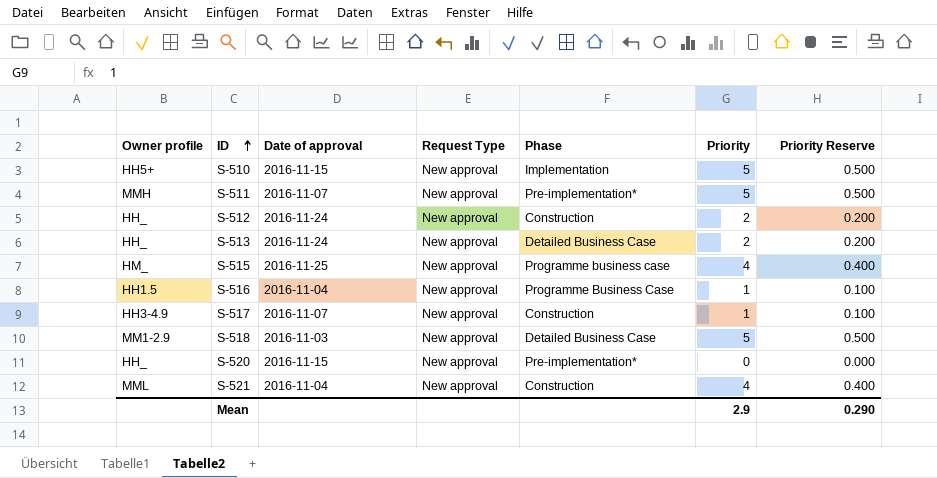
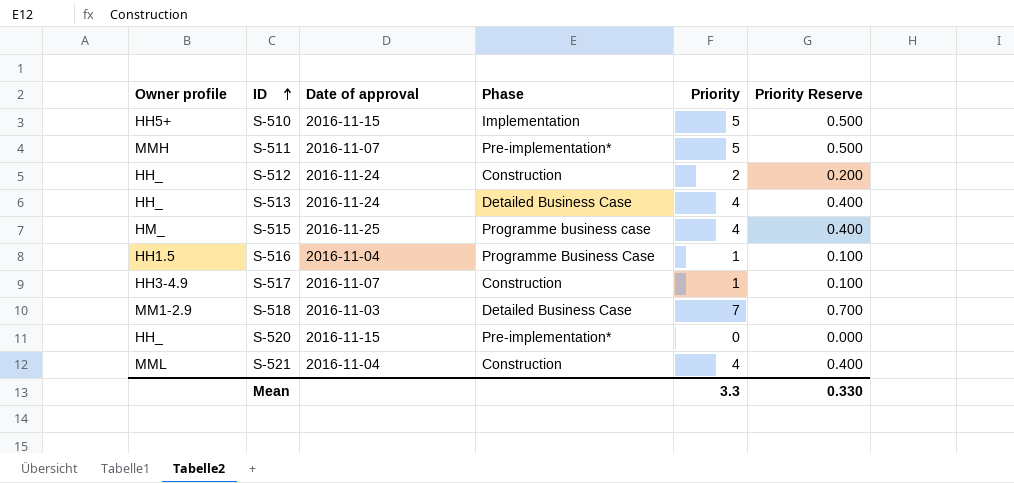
column Request Type | position: 4 -> none
S-513 | Priority: 2 -> 4
S-513 | Priority Reserve: 0.200 -> 0.400
S-518 | Priority: 5 -> 7
S-518 | Priority Reserve: 0.500 -> 0.700
Mean | Priority: 2.9 -> 3.3
Mean | Priority Reserve: 0.290 -> 0.330

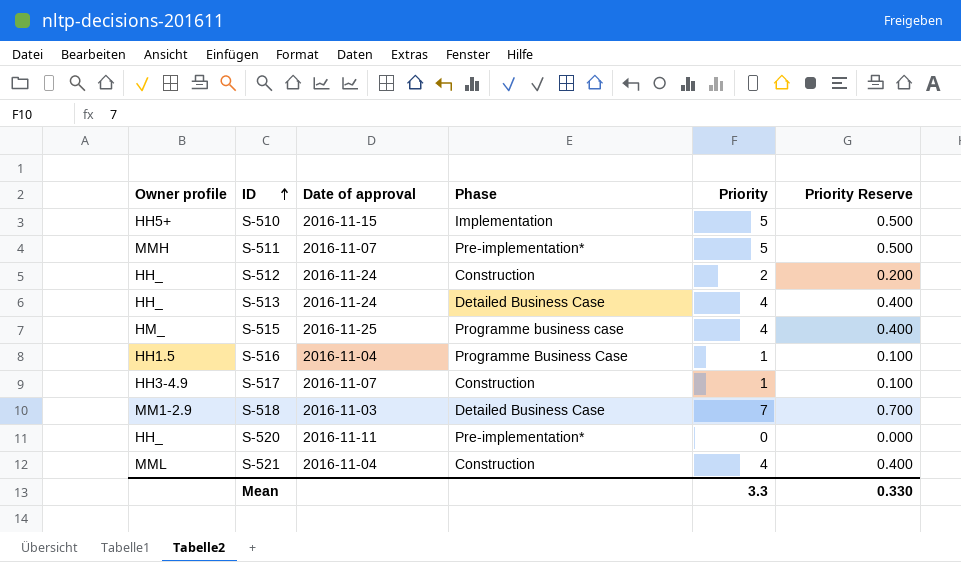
S-520 | Date of approval: 2016-11-15 -> 2016-11-11

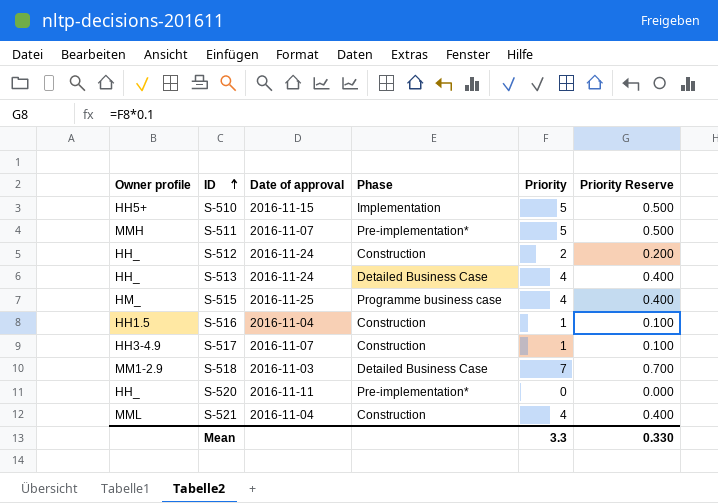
S-516 | Phase: Programme Business Case -> Construction

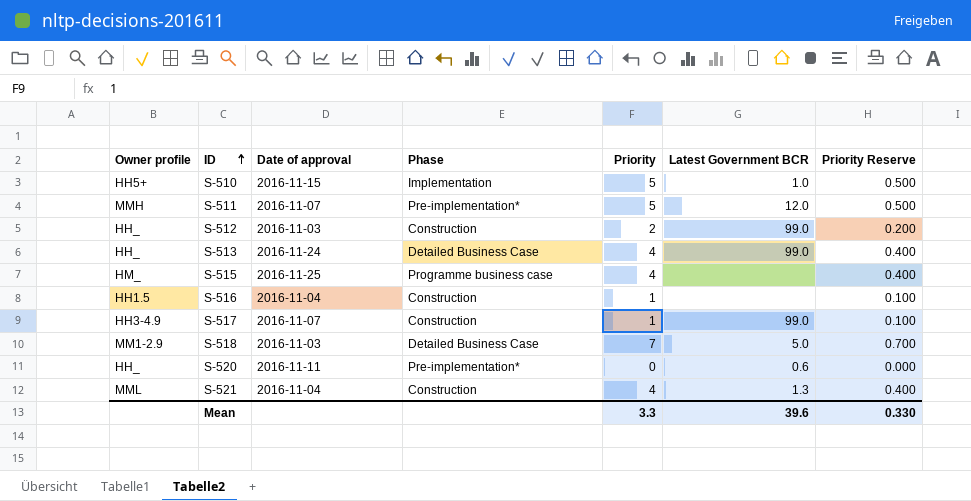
column Latest Government BCR | position: none -> 6
S-512 | Date of approval: 2016-11-24 -> 2016-11-03

